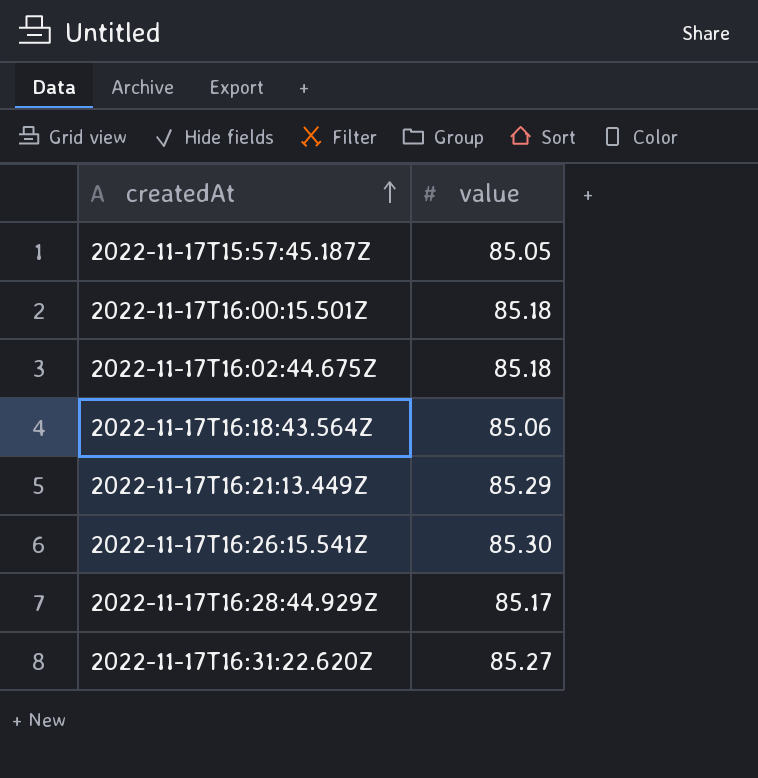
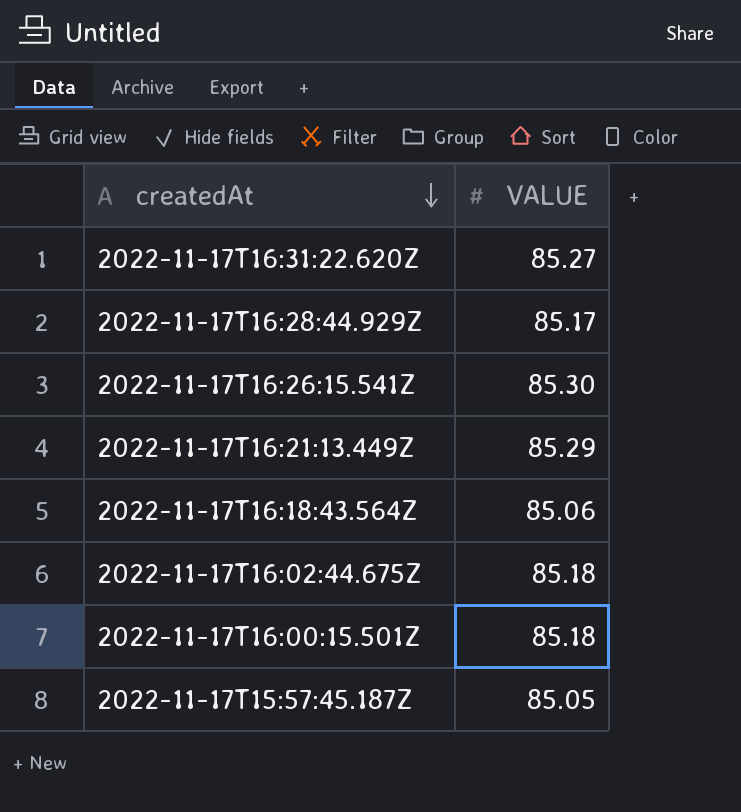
row order: createdAt ascending -> createdAt descending
column name: value -> VALUE

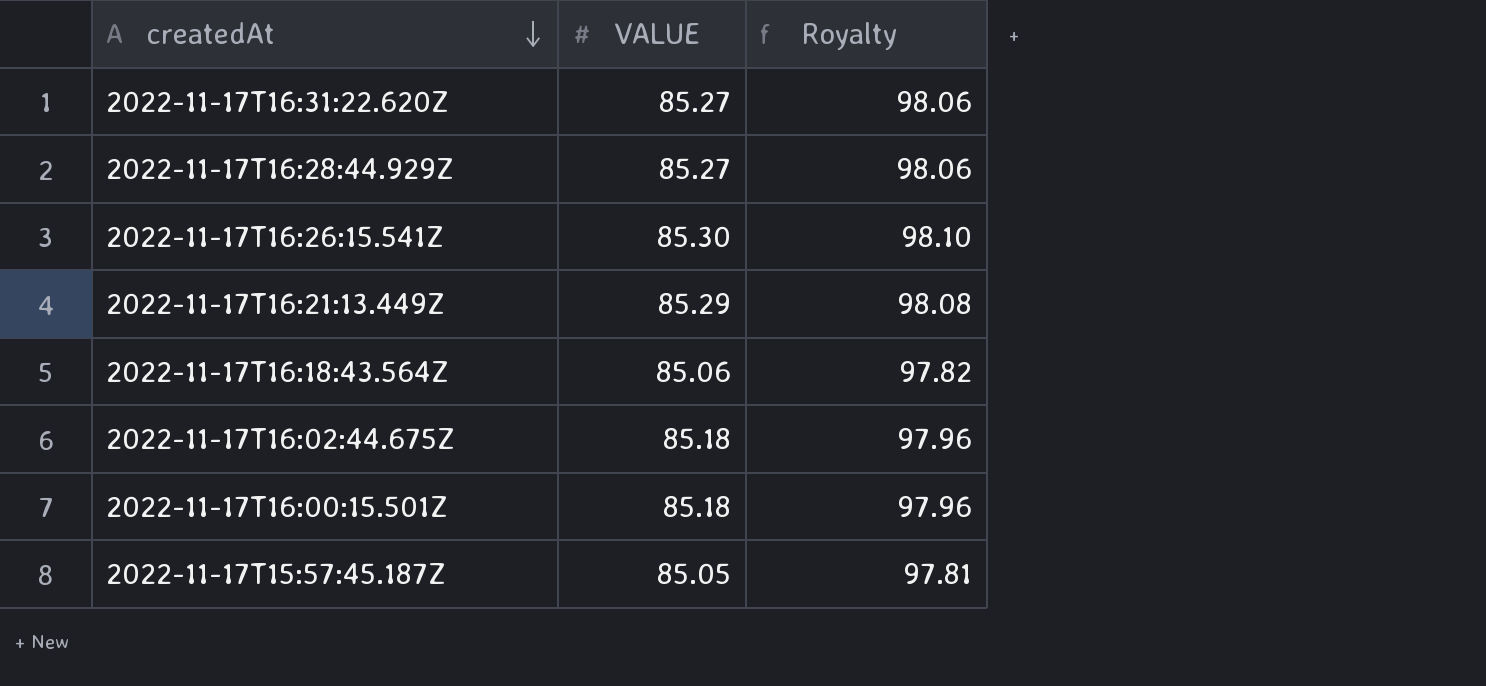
column Royalty | formula: none -> [VALUE] * 1.15
2022-11-17T16:28:44.929Z | VALUE: 85.17 -> 85.27

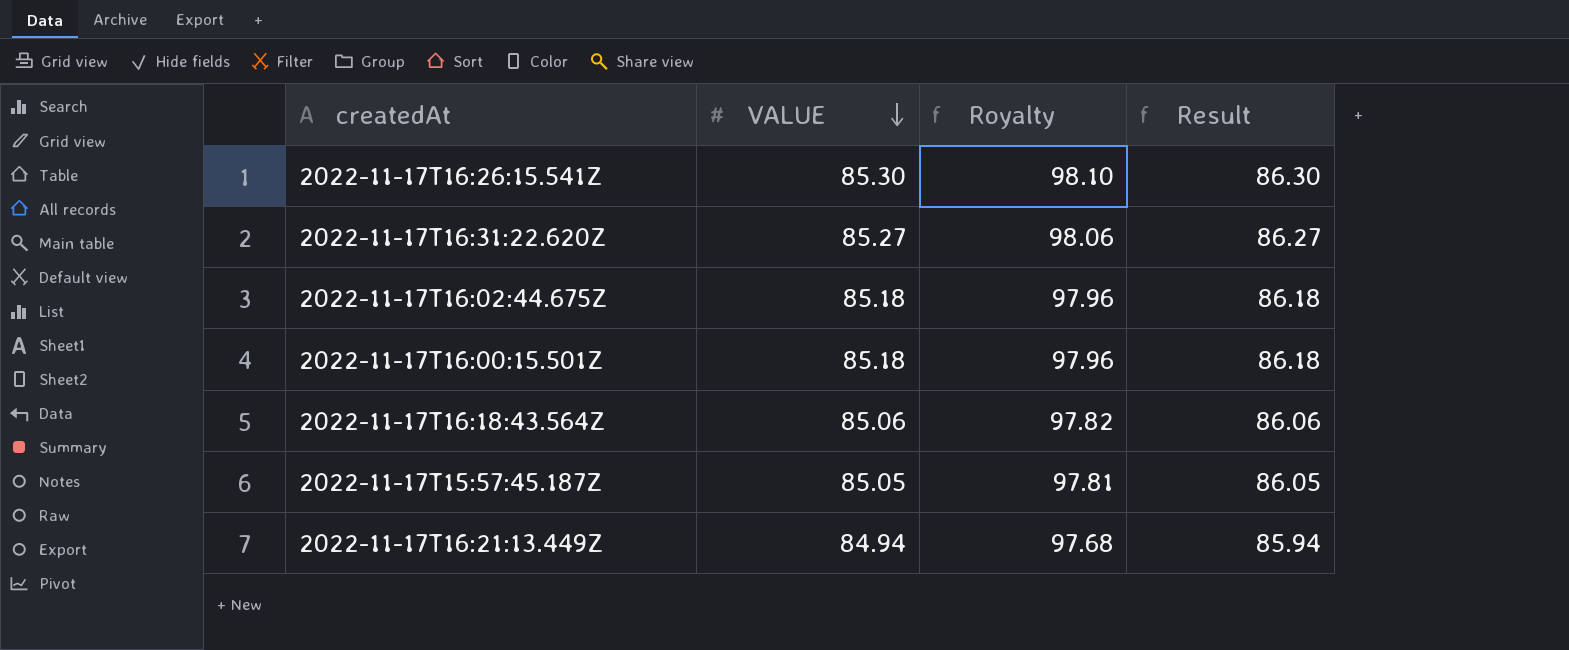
row order: createdAt descending -> VALUE descending
column Result | formula: none -> [VALUE] + 1
row 2022-11-17T16:28:44.929Z: 85.27 | 98.06 -> none
2022-11-17T16:21:13.449Z | VALUE: 85.29 -> 84.94
2022-11-17T16:21:13.449Z | Royalty: 98.08 -> 97.68

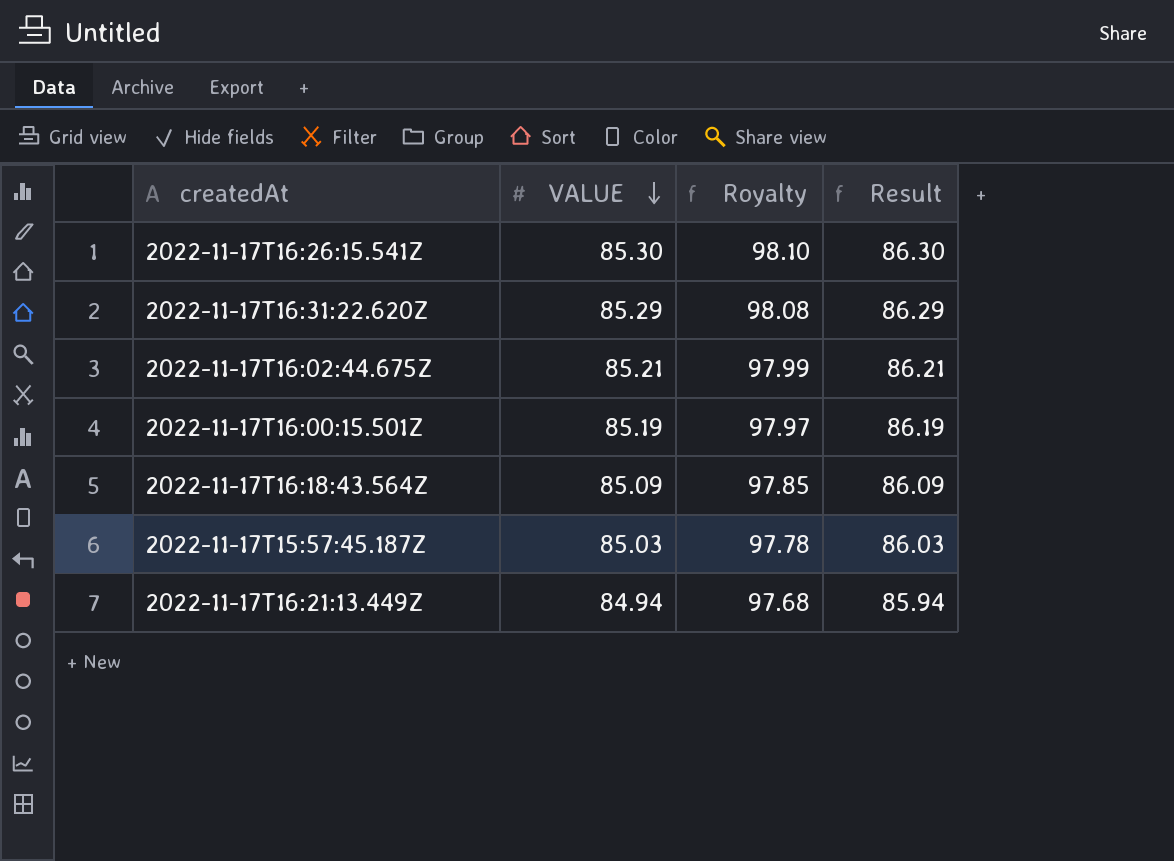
2022-11-17T16:31:22.620Z | VALUE: 85.27 -> 85.29
2022-11-17T16:31:22.620Z | Royalty: 98.06 -> 98.08
2022-11-17T16:31:22.620Z | Result: 86.27 -> 86.29
2022-11-17T16:02:44.675Z | VALUE: 85.18 -> 85.21
2022-11-17T16:02:44.675Z | Royalty: 97.96 -> 97.99
2022-11-17T16:02:44.675Z | Result: 86.18 -> 86.21
2022-11-17T16:00:15.501Z | VALUE: 85.18 -> 85.19
2022-11-17T16:00:15.501Z | Royalty: 97.96 -> 97.97
2022-11-17T16:00:15.501Z | Result: 86.18 -> 86.19
2022-11-17T16:18:43.564Z | VALUE: 85.06 -> 85.09
2022-11-17T16:18:43.564Z | Royalty: 97.82 -> 97.85
2022-11-17T16:18:43.564Z | Result: 86.06 -> 86.09
2022-11-17T15:57:45.187Z | VALUE: 85.05 -> 85.03
2022-11-17T15:57:45.187Z | Royalty: 97.81 -> 97.78
2022-11-17T15:57:45.187Z | Result: 86.05 -> 86.03

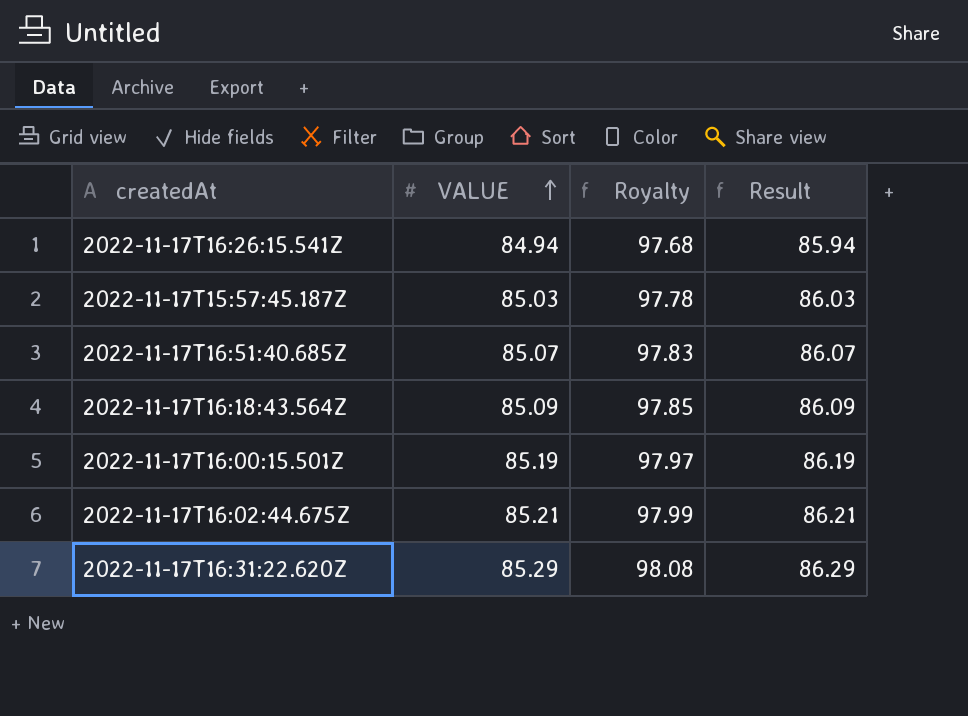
row order: VALUE descending -> VALUE ascending
row 2022-11-17T16:21:13.449Z: 84.94 | 97.68 | 85.94 -> none
2022-11-17T16:26:15.541Z | VALUE: 85.30 -> 84.94
2022-11-17T16:26:15.541Z | Royalty: 98.10 -> 97.68
2022-11-17T16:26:15.541Z | Result: 86.30 -> 85.94
row 2022-11-17T16:51:40.685Z: none -> 85.07 | 97.83 | 86.07

